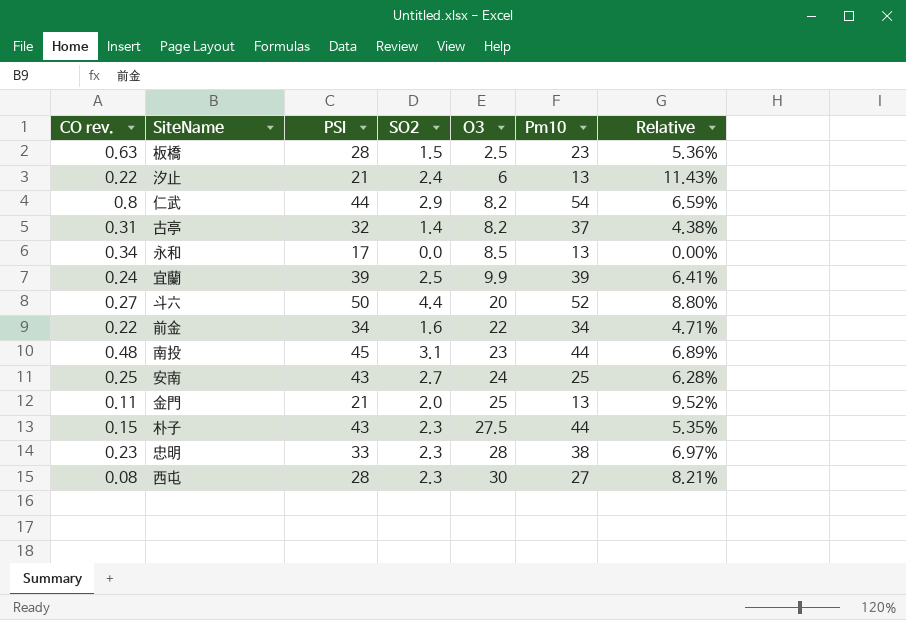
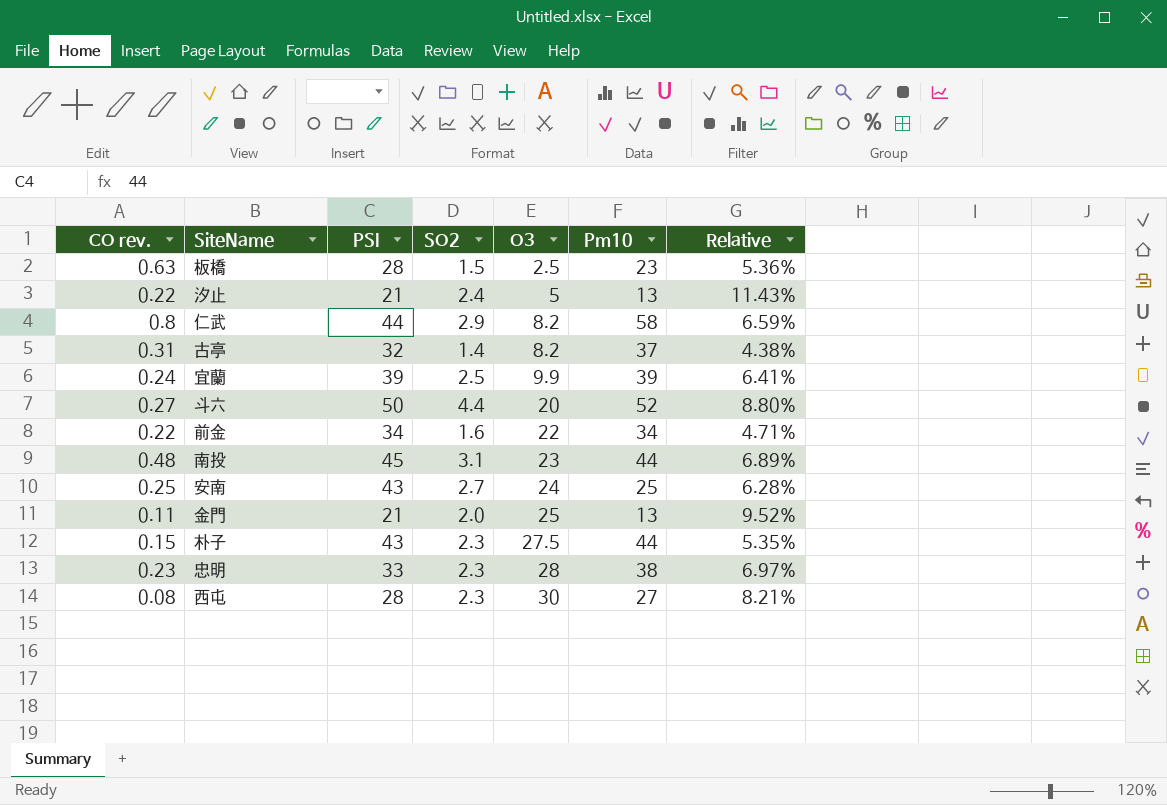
row 永和: 0.34 | 17 | 0.0 | 8.5 | 13 | 0.00% -> none
汐止 | O3: 6 -> 5
仁武 | Pm10: 54 -> 58

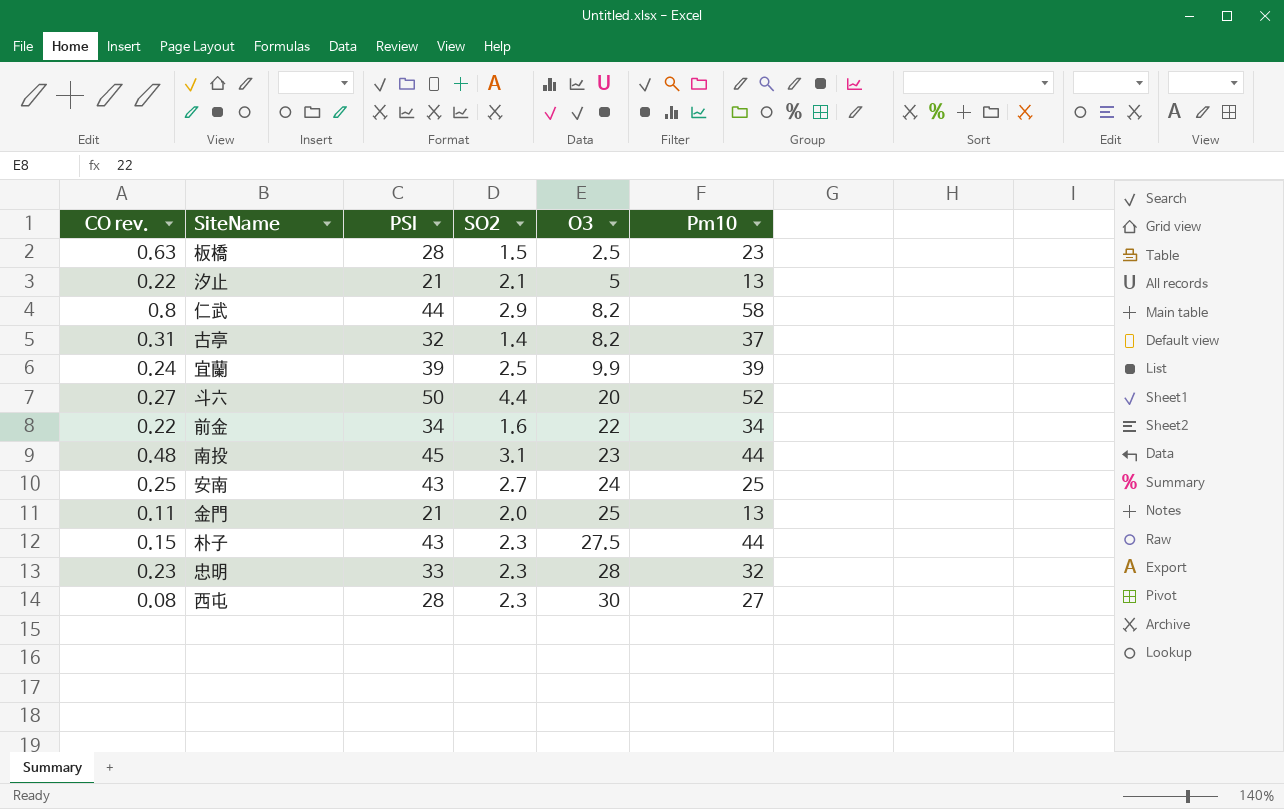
column Relative | formula: [SO2] / [PSI] -> none
汐止 | SO2: 2.4 -> 2.1
忠明 | Pm10: 38 -> 32

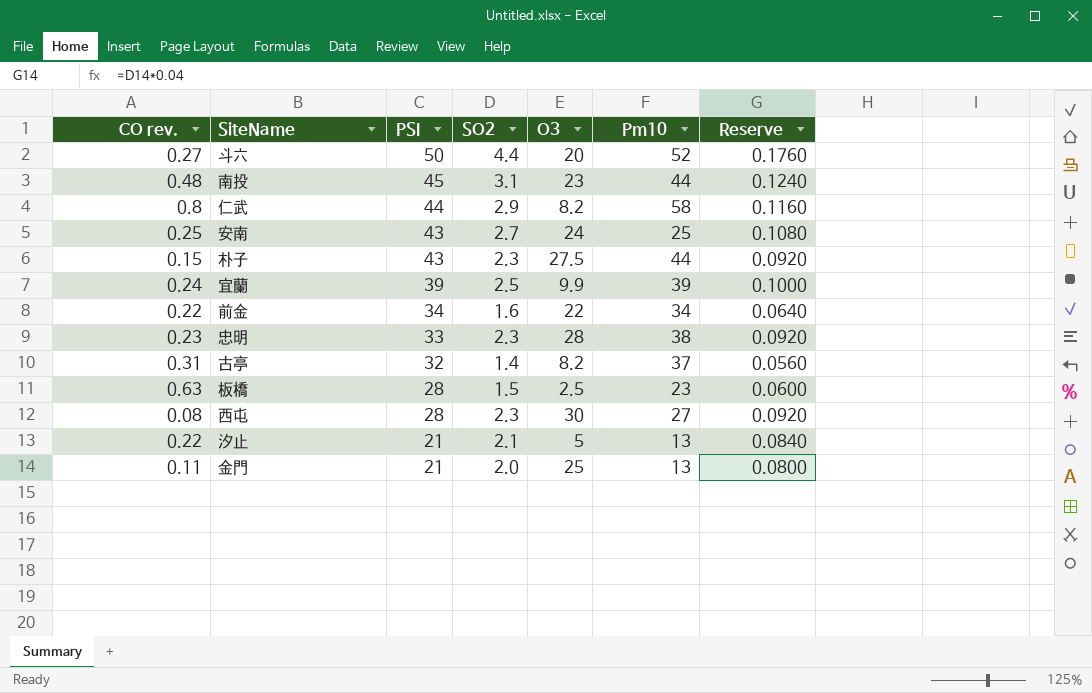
row order: O3 ascending -> PSI descending
column Reserve | formula: none -> [SO2] * 0.04
忠明 | Pm10: 32 -> 38

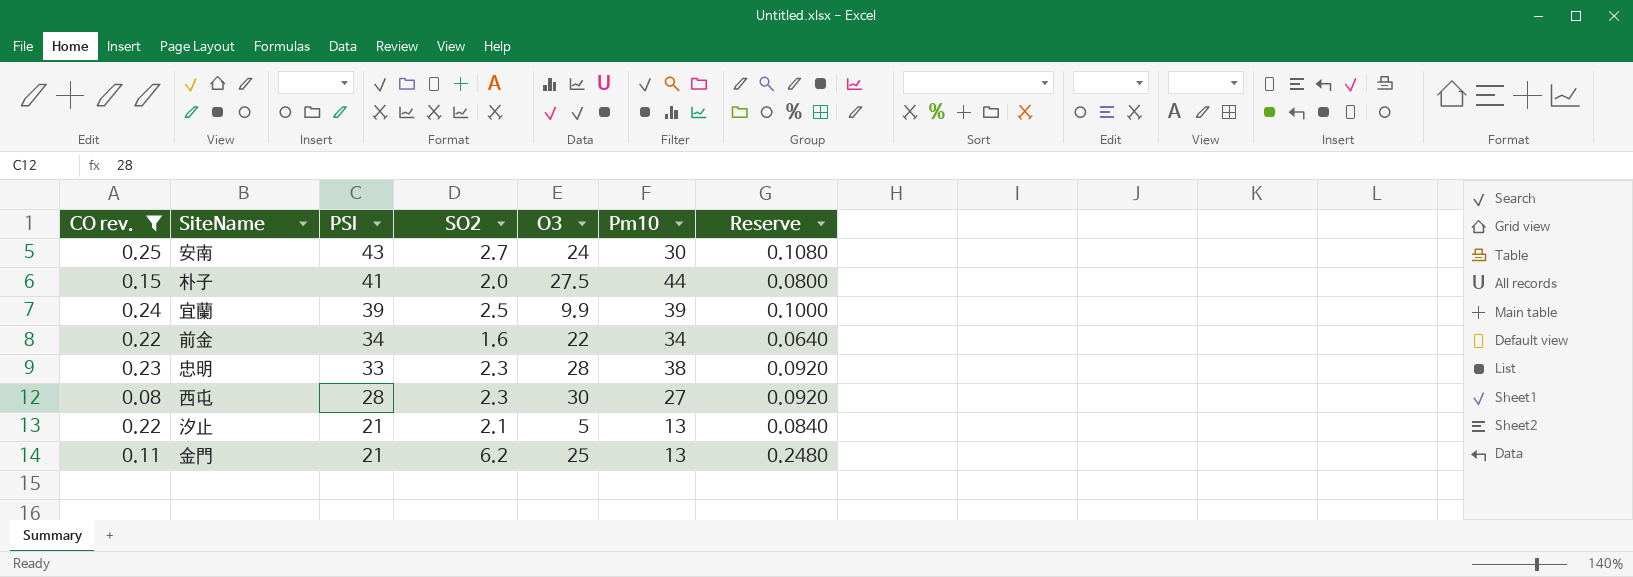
filter: none -> CO rev. <= 0.25
安南 | Pm10: 25 -> 30
朴子 | PSI: 43 -> 41
朴子 | SO2: 2.3 -> 2.0
朴子 | Reserve: 0.0920 -> 0.0800
金門 | SO2: 2.0 -> 6.2
金門 | Reserve: 0.0800 -> 0.2480

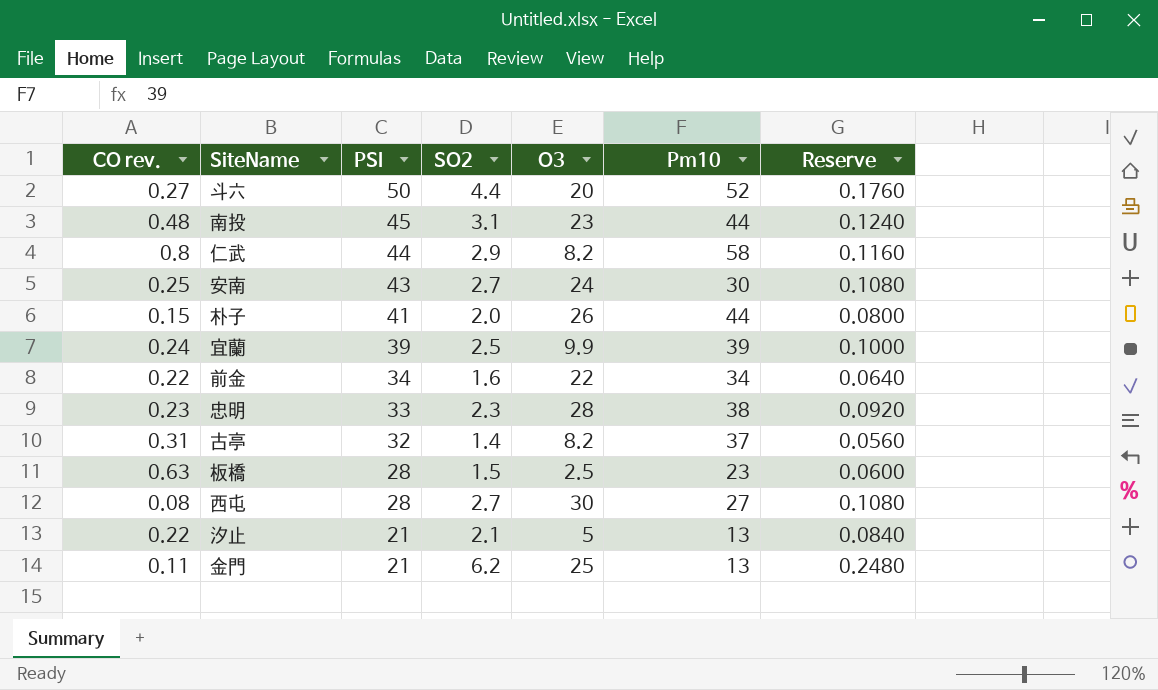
filter: CO rev. <= 0.25 -> none
朴子 | O3: 27.5 -> 26
西屯 | SO2: 2.3 -> 2.7
西屯 | Reserve: 0.0920 -> 0.1080

